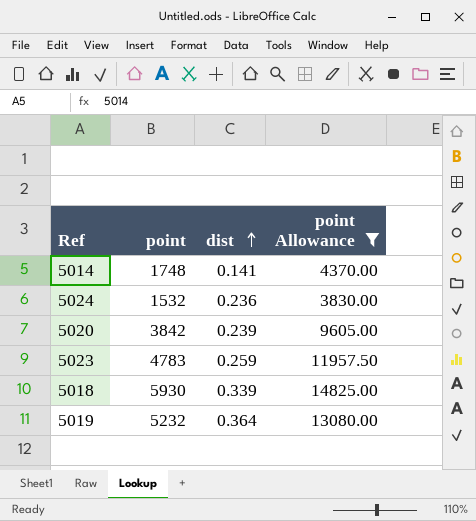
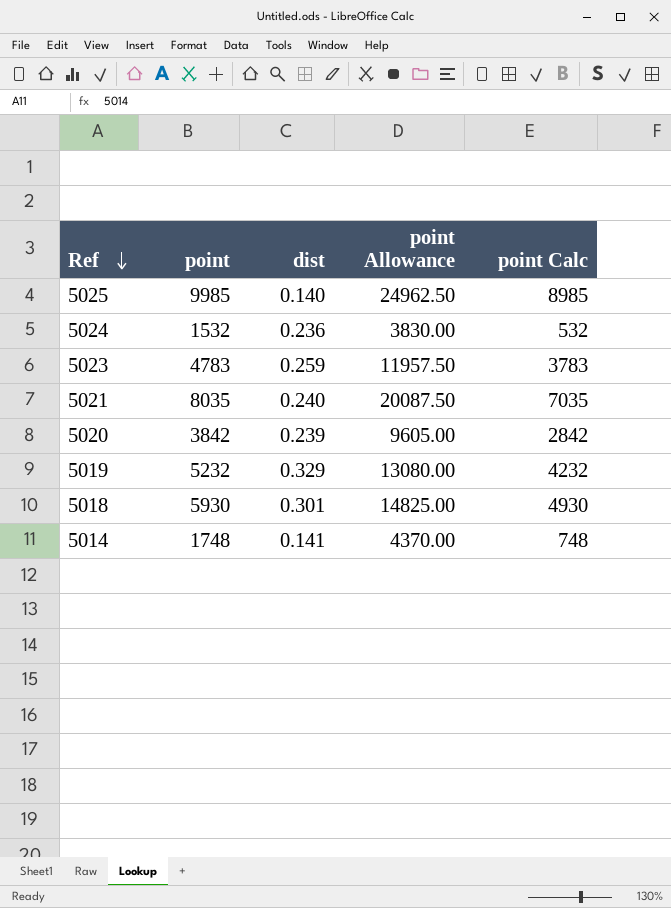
filter: point Allowance <= 14825.00 -> none
row order: dist ascending -> Ref descending
column point Calc | formula: none -> [point] - 1000
5019 | dist: 0.364 -> 0.329
5018 | dist: 0.339 -> 0.301

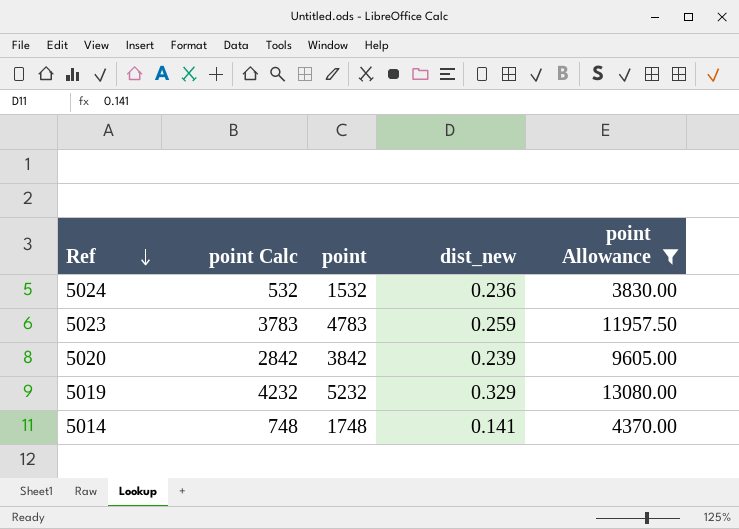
filter: none -> point Allowance <= 13080.00
column point Calc | position: 5 -> 2
column name: dist -> dist_new

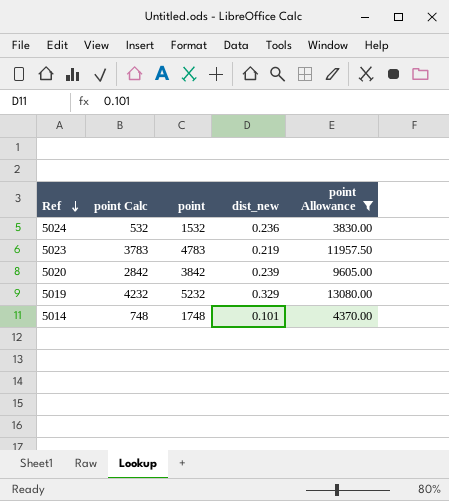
5023 | dist_new: 0.259 -> 0.219
5014 | dist_new: 0.141 -> 0.101

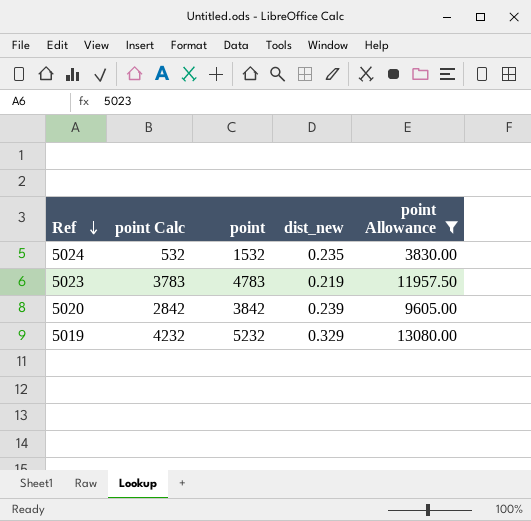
row 5014: 748 | 1748 | 0.101 | 4370.00 -> none
5024 | dist_new: 0.236 -> 0.235

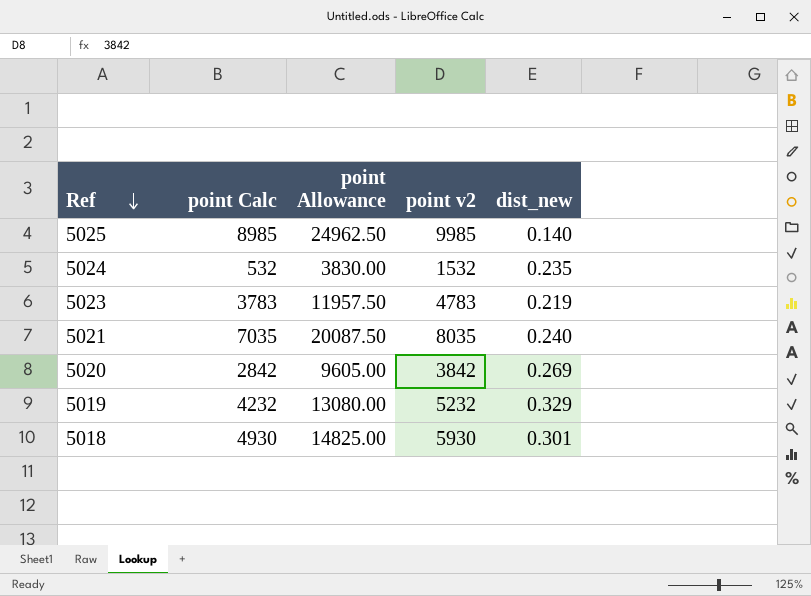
filter: point Allowance <= 13080.00 -> none
column point Allowance | position: 5 -> 3
column name: point -> point v2
5020 | dist_new: 0.239 -> 0.269

